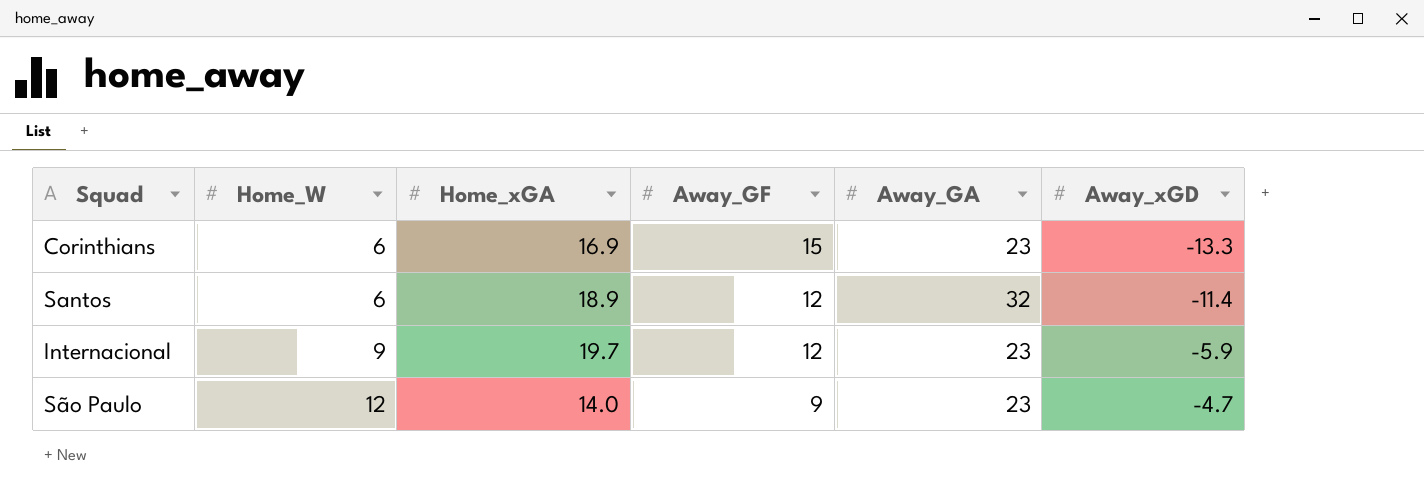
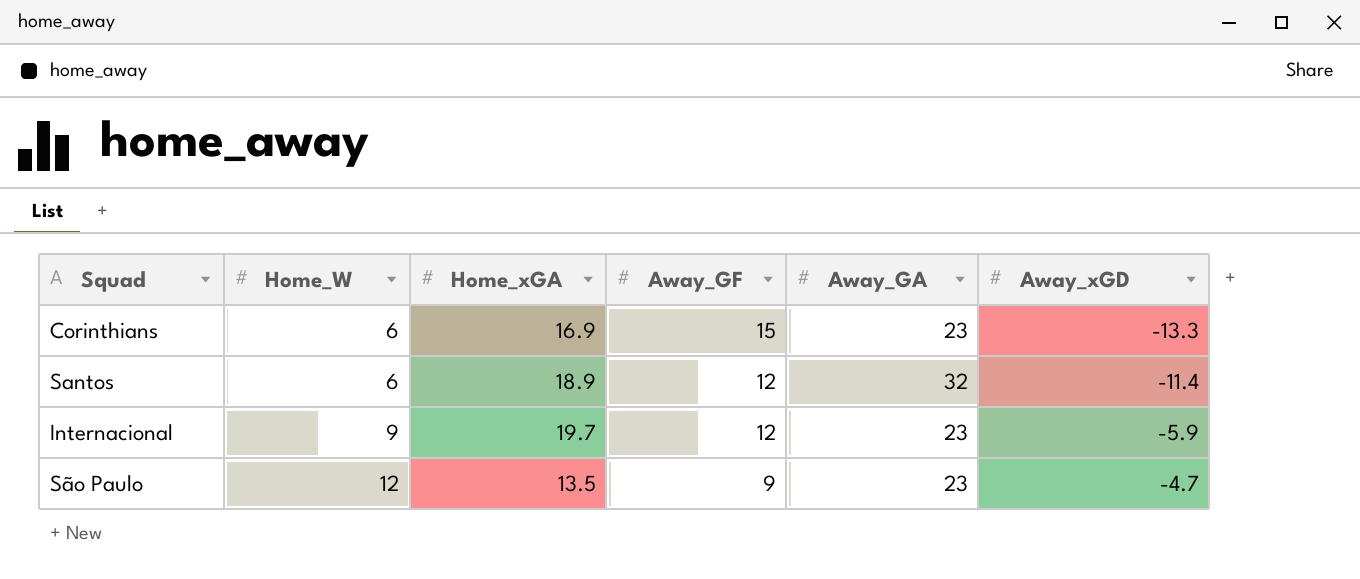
São Paulo | Home_xGA: 14.0 -> 13.5

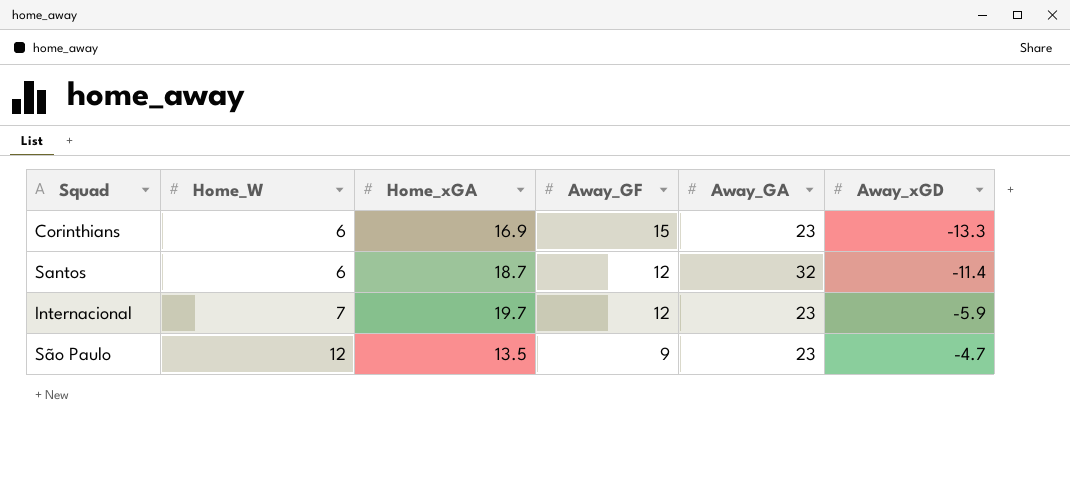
Santos | Home_xGA: 18.9 -> 18.7
Internacional | Home_W: 9 -> 7

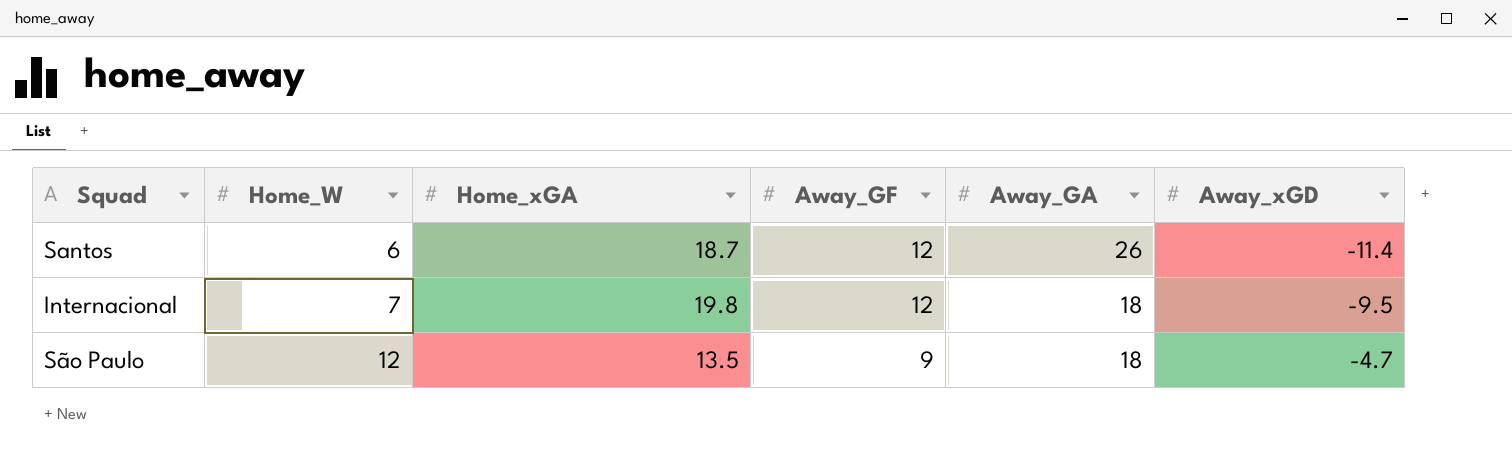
row Corinthians: 6 | 16.9 | 15 | 23 | -13.3 -> none
Santos | Away_GA: 32 -> 26
Internacional | Home_xGA: 19.7 -> 19.8
Internacional | Away_GA: 23 -> 18
Internacional | Away_xGD: -5.9 -> -9.5
São Paulo | Away_GA: 23 -> 18

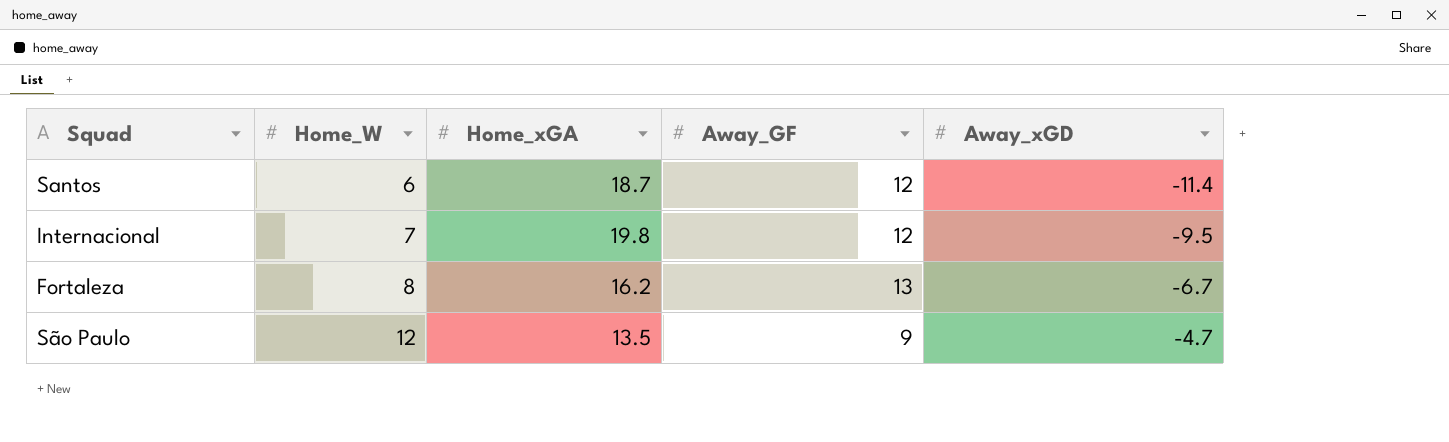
column Away_GA | position: 5 -> none
row Fortaleza: none -> 8 | 16.2 | 13 | -6.7

